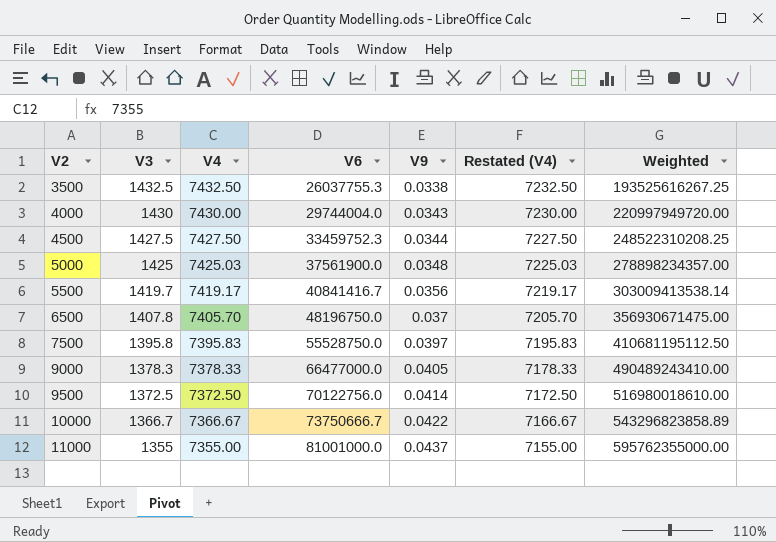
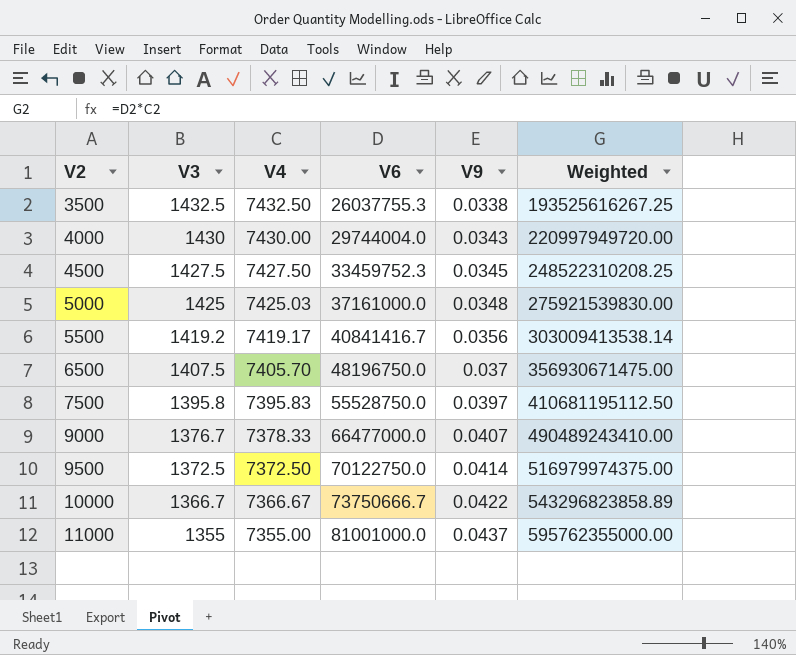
column Restated (V4) | formula: [V4] - 200 -> none
4500 | V9: 0.0344 -> 0.0345
5000 | V6: 37561900.0 -> 37161000.0
5000 | Weighted: 278898234357.00 -> 275921539830.00
5500 | V3: 1419.7 -> 1419.2
6500 | V3: 1407.8 -> 1407.5
9000 | V3: 1378.3 -> 1376.7
9000 | V9: 0.0405 -> 0.0407
9500 | V6: 70122756.0 -> 70122750.0
9500 | Weighted: 516980018610.00 -> 516979974375.00

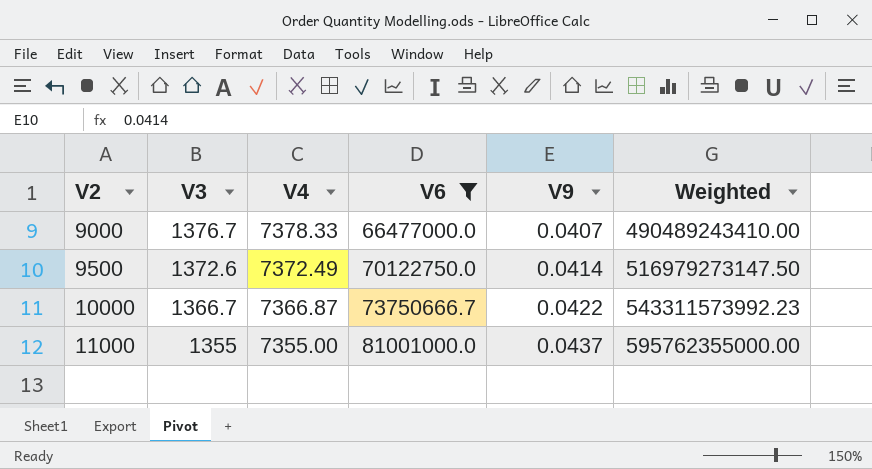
filter: none -> V6 >= 66477000.0
9500 | V3: 1372.5 -> 1372.6
9500 | V4: 7372.50 -> 7372.49
9500 | Weighted: 516979974375.00 -> 516979273147.50
10000 | V4: 7366.67 -> 7366.87
10000 | Weighted: 543296823858.89 -> 543311573992.23

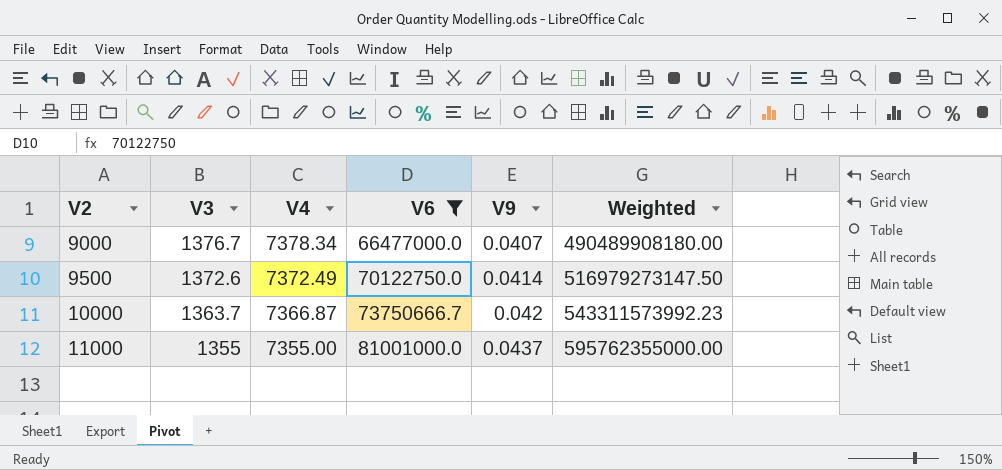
9000 | V4: 7378.33 -> 7378.34
9000 | Weighted: 490489243410.00 -> 490489908180.00
10000 | V3: 1366.7 -> 1363.7
10000 | V9: 0.0422 -> 0.042

